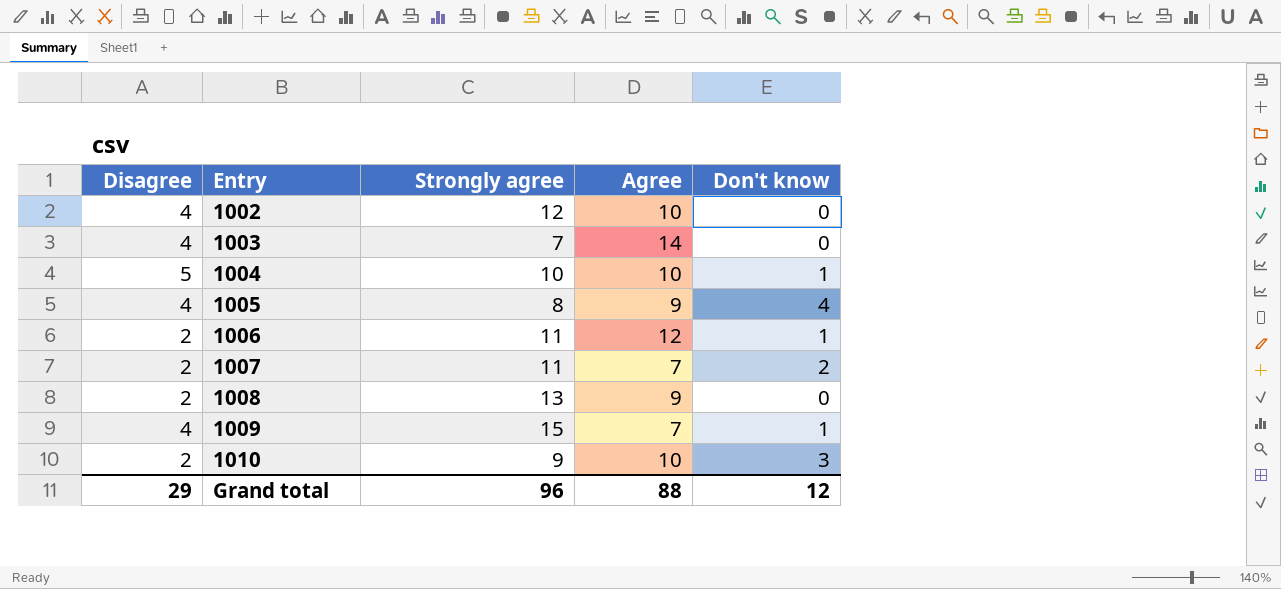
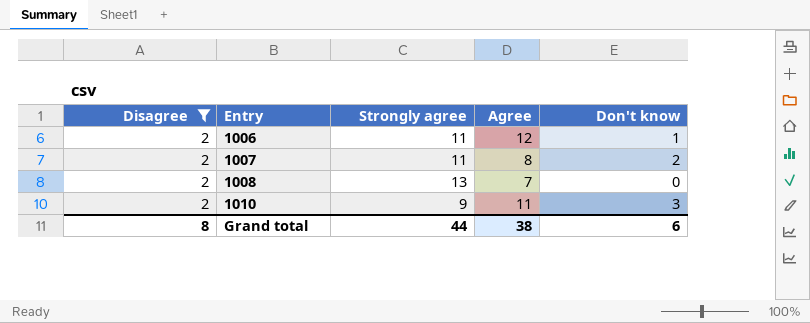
filter: none -> Disagree = 2
1007 | Agree: 7 -> 8
1008 | Agree: 9 -> 7
1010 | Agree: 10 -> 11
Grand total | Disagree: 29 -> 8
Grand total | Strongly agree: 96 -> 44
Grand total | Agree: 88 -> 38
Grand total | Don't know: 12 -> 6

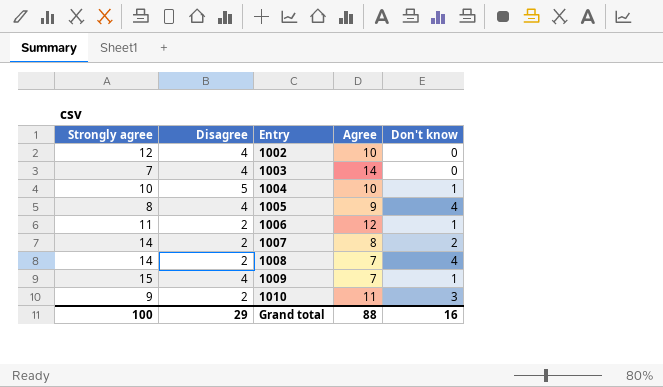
filter: Disagree = 2 -> none
column Strongly agree | position: 3 -> 1
1007 | Strongly agree: 11 -> 14
1008 | Strongly agree: 13 -> 14
1008 | Don't know: 0 -> 4
Grand total | Strongly agree: 44 -> 100
Grand total | Disagree: 8 -> 29
Grand total | Agree: 38 -> 88
Grand total | Don't know: 6 -> 16

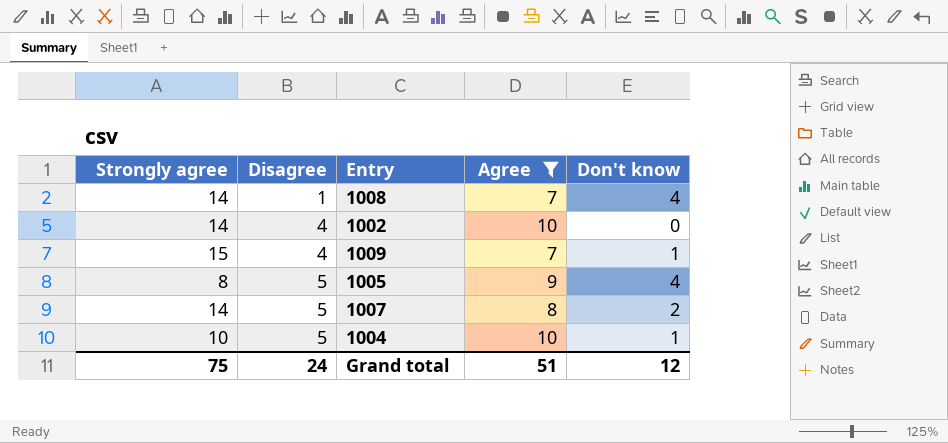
filter: none -> Agree <= 10
row order: Entry ascending -> Disagree ascending
1008 | Disagree: 2 -> 1
1002 | Strongly agree: 12 -> 14
1005 | Disagree: 4 -> 5
1007 | Disagree: 2 -> 5
Grand total | Strongly agree: 100 -> 75
Grand total | Disagree: 29 -> 24
Grand total | Agree: 88 -> 51
Grand total | Don't know: 16 -> 12

